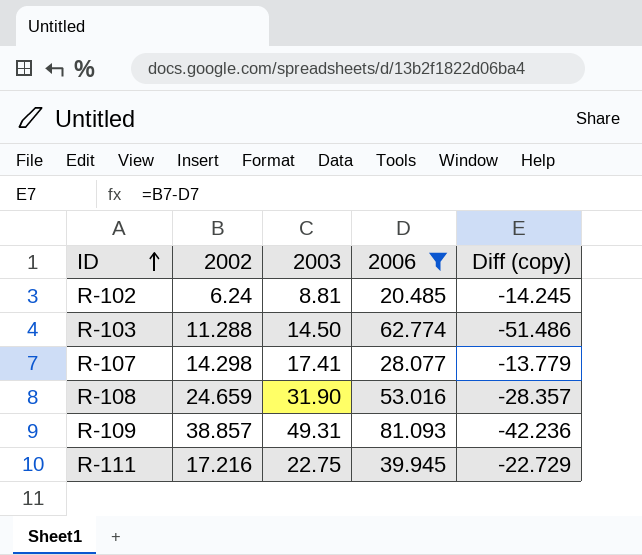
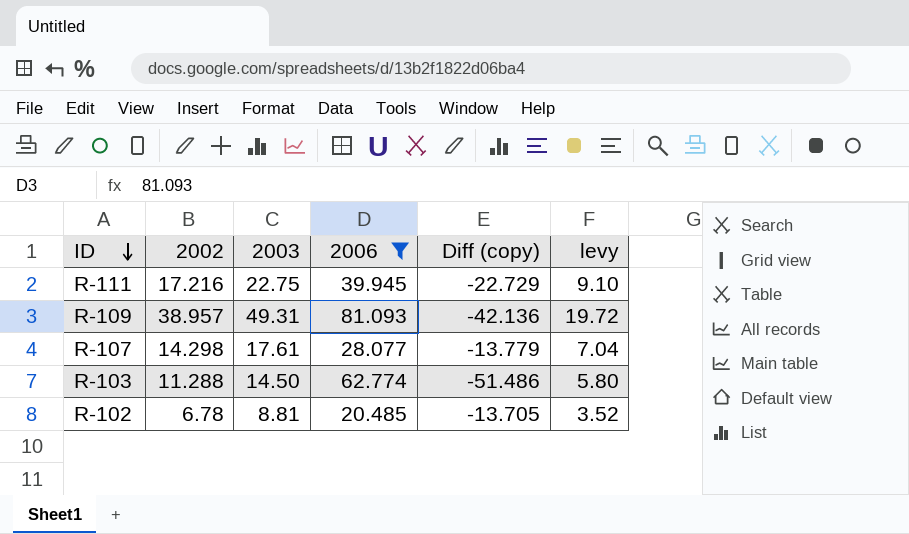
row order: ID ascending -> ID descending
column levy | formula: none -> [2003] * 0.4
row R-108: 24.659 | 31.90 | 53.016 | -28.357 -> none
R-109 | 2002: 38.857 -> 38.957
R-109 | Diff (copy): -42.236 -> -42.136
R-107 | 2003: 17.41 -> 17.61
R-102 | 2002: 6.24 -> 6.78
R-102 | Diff (copy): -14.245 -> -13.705

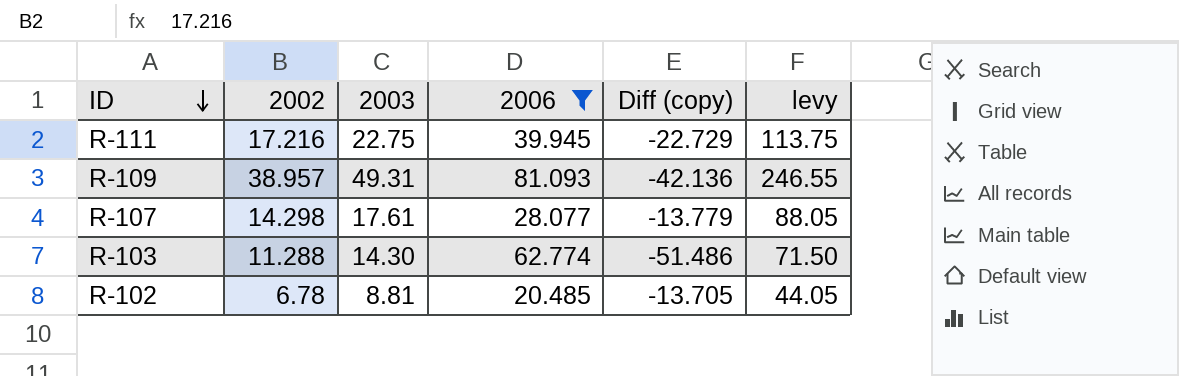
column levy | formula: [2003] * 0.4 -> [2003] * 5
R-103 | 2003: 14.50 -> 14.30

